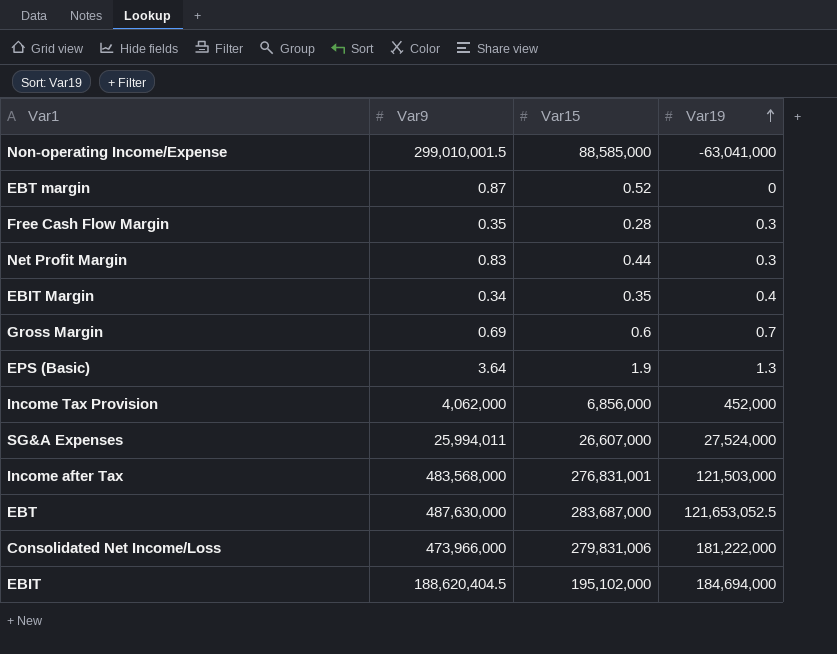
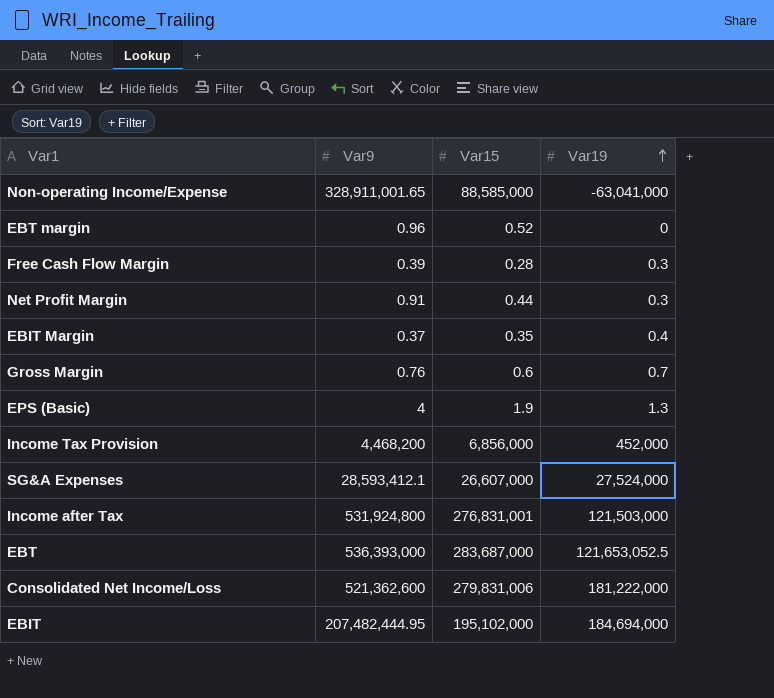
Non-operating Income/Expense | Var9: 299,010,001.5 -> 328,911,001.65
EBT margin | Var9: 0.87 -> 0.96
Free Cash Flow Margin | Var9: 0.35 -> 0.39
Net Profit Margin | Var9: 0.83 -> 0.91
EBIT Margin | Var9: 0.34 -> 0.37
Gross Margin | Var9: 0.69 -> 0.76
EPS (Basic) | Var9: 3.64 -> 4
Income Tax Provision | Var9: 4,062,000 -> 4,468,200
SG&A Expenses | Var9: 25,994,011 -> 28,593,412.1
Income after Tax | Var9: 483,568,000 -> 531,924,800
EBT | Var9: 487,630,000 -> 536,393,000
Consolidated Net Income/Loss | Var9: 473,966,000 -> 521,362,600
EBIT | Var9: 188,620,404.5 -> 207,482,444.95

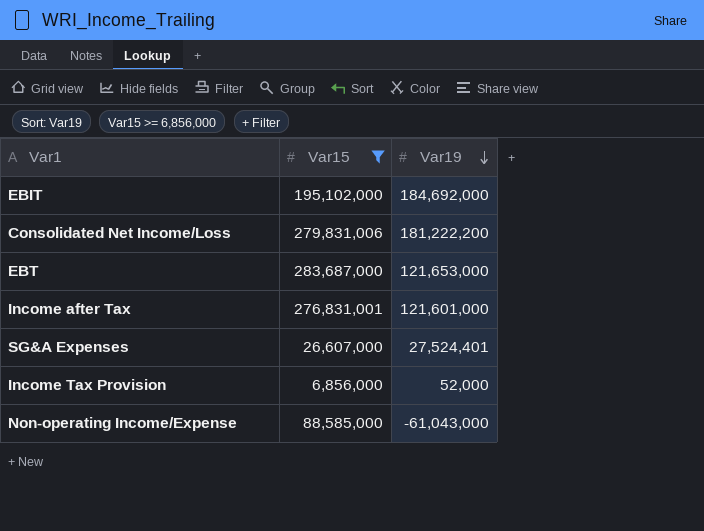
filter: none -> Var15 >= 6,856,000
row order: Var19 ascending -> Var19 descending
column Var9 | position: 2 -> none
EBIT | Var19: 184,694,000 -> 184,692,000
Consolidated Net Income/Loss | Var19: 181,222,000 -> 181,222,200
EBT | Var19: 121,653,052.5 -> 121,653,000
Income after Tax | Var19: 121,503,000 -> 121,601,000
SG&A Expenses | Var19: 27,524,000 -> 27,524,401
Income Tax Provision | Var19: 452,000 -> 52,000
Non-operating Income/Expense | Var19: -63,041,000 -> -61,043,000

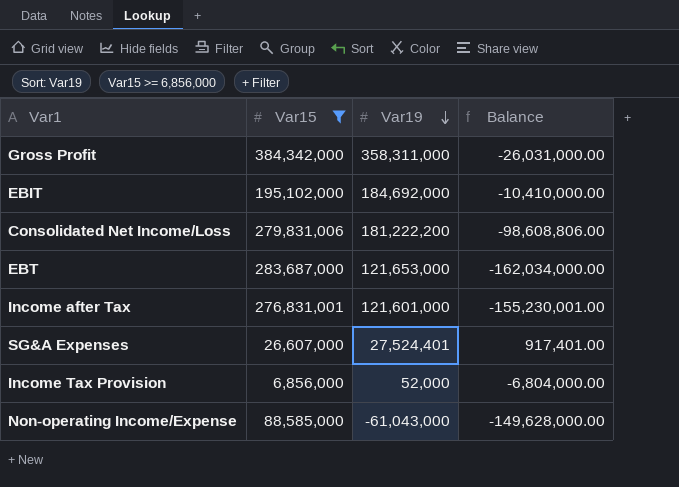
column Balance | formula: none -> [Var19] - [Var15]
row Gross Profit: none -> 384,342,000 | 358,311,000 | -26,031,000.00

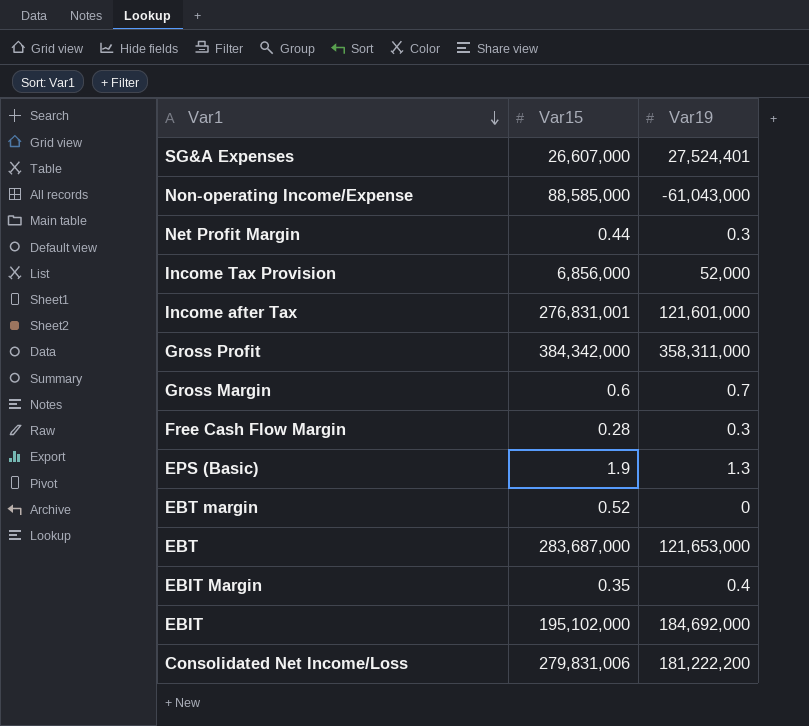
filter: Var15 >= 6,856,000 -> none
row order: Var19 descending -> Var1 descending
column Balance | formula: [Var19] - [Var15] -> none

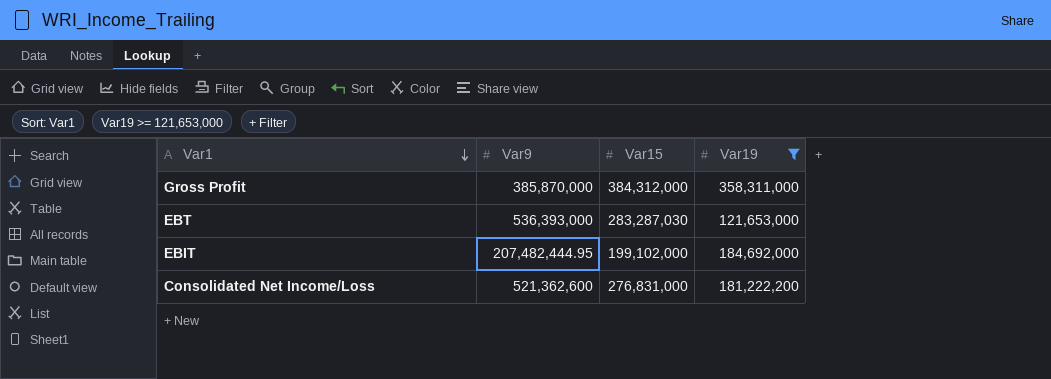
filter: none -> Var19 >= 121,653,000
column Var9 | position: none -> 2
Gross Profit | Var15: 384,342,000 -> 384,312,000
EBT | Var15: 283,687,000 -> 283,287,030
EBIT | Var15: 195,102,000 -> 199,102,000
Consolidated Net Income/Loss | Var15: 279,831,006 -> 276,831,000

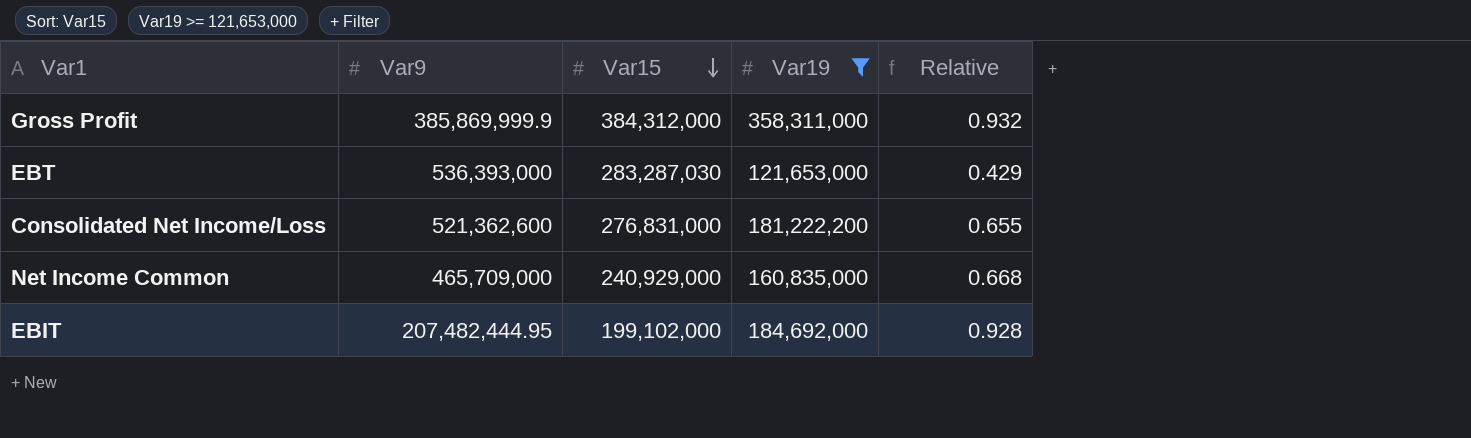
row order: Var1 descending -> Var15 descending
column Relative | formula: none -> [Var19] / [Var15]
Gross Profit | Var9: 385,870,000 -> 385,869,999.9
row Net Income Common: none -> 465,709,000 | 240,929,000 | 160,835,000 | 0.668

